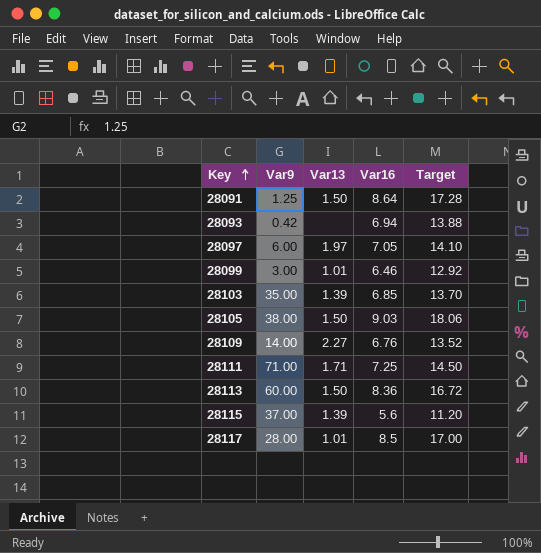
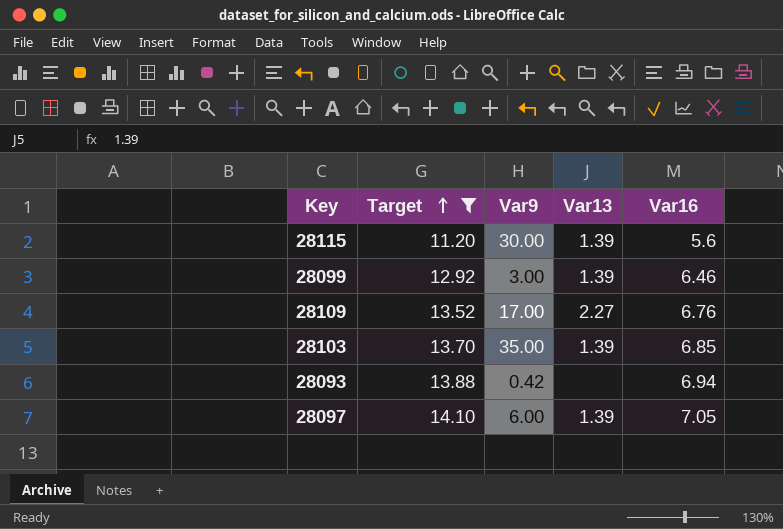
filter: none -> Target <= 14.10
row order: Key ascending -> Target ascending
column Target | position: 5 -> 2
28115 | Var9: 37.00 -> 30.00
28099 | Var13: 1.01 -> 1.39
28109 | Var9: 14.00 -> 17.00
28097 | Var13: 1.97 -> 1.39

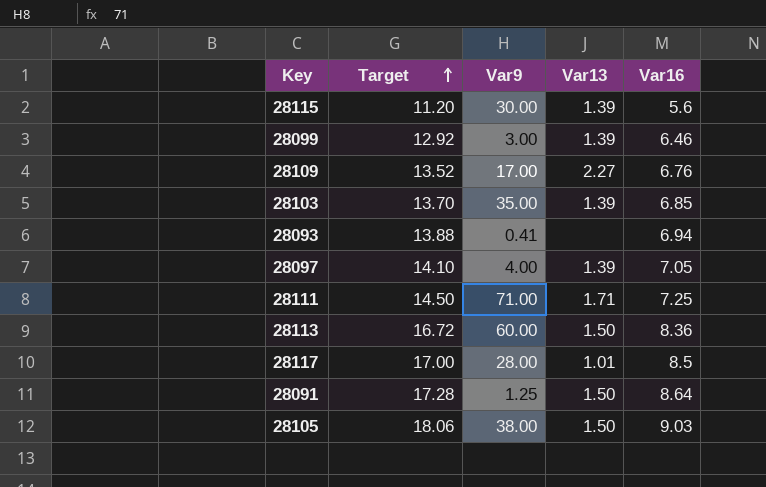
filter: Target <= 14.10 -> none
28093 | Var9: 0.42 -> 0.41
28097 | Var9: 6.00 -> 4.00

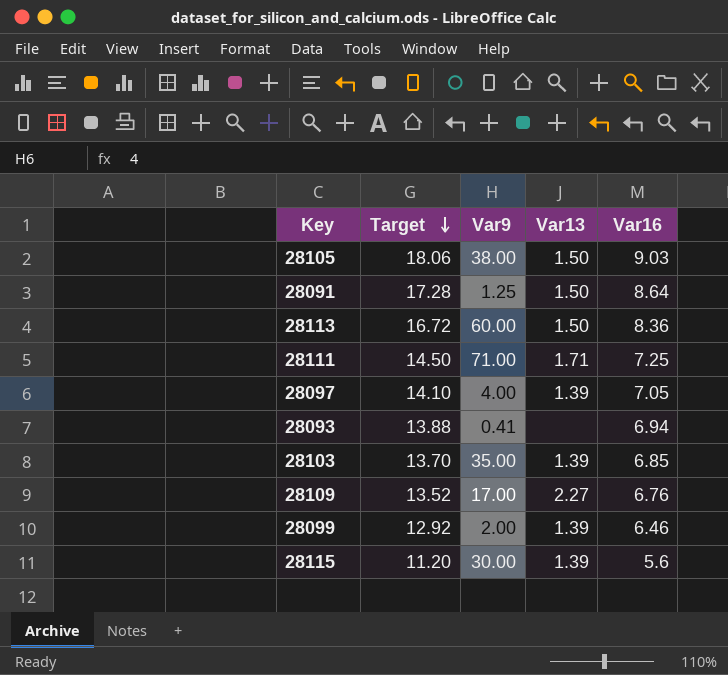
row order: Target ascending -> Target descending
row 28117: 17.00 | 28.00 | 1.01 | 8.5 -> none
28099 | Var9: 3.00 -> 2.00

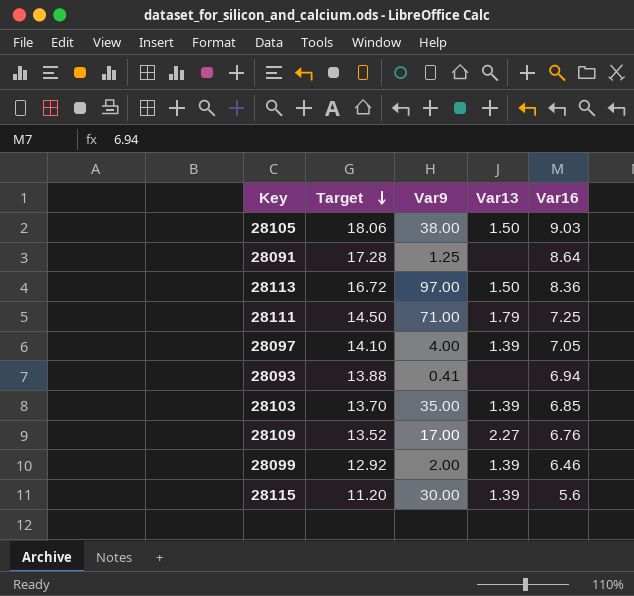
28091 | Var13: 1.50 -> none
28113 | Var9: 60.00 -> 97.00
28111 | Var13: 1.71 -> 1.79

